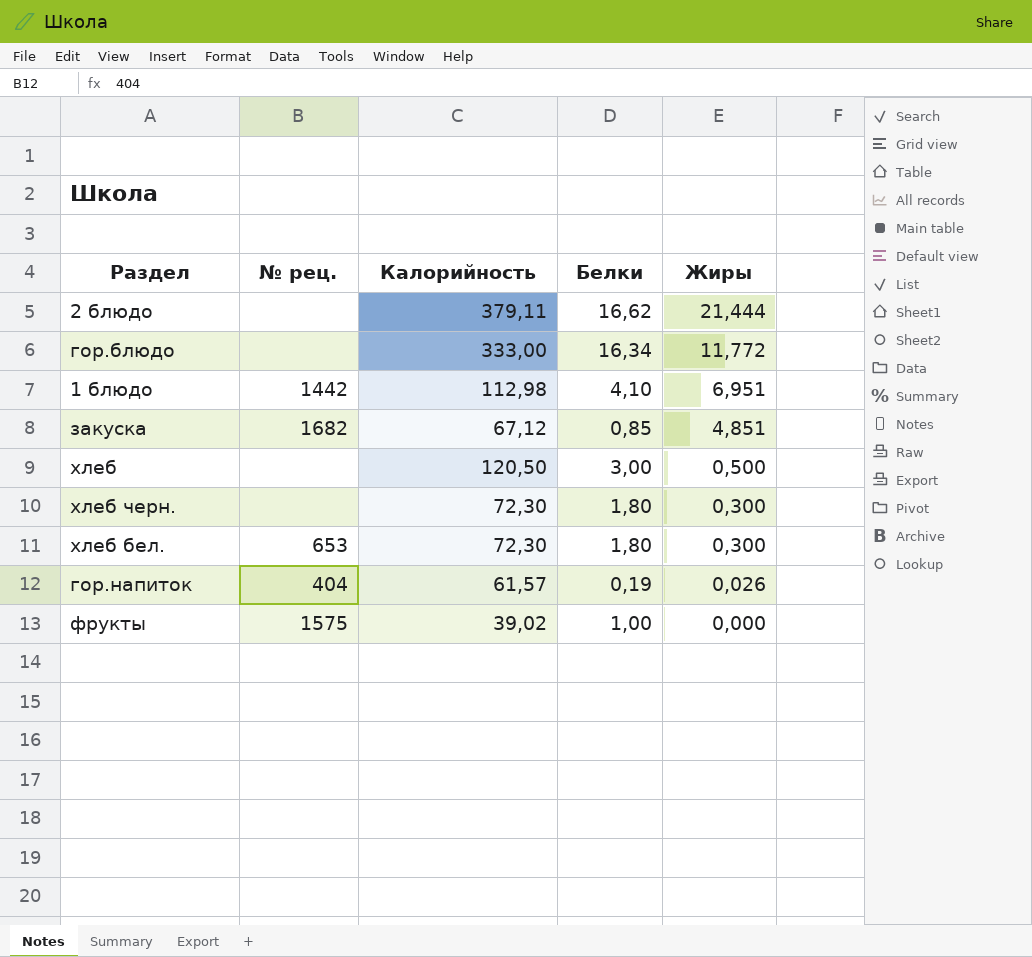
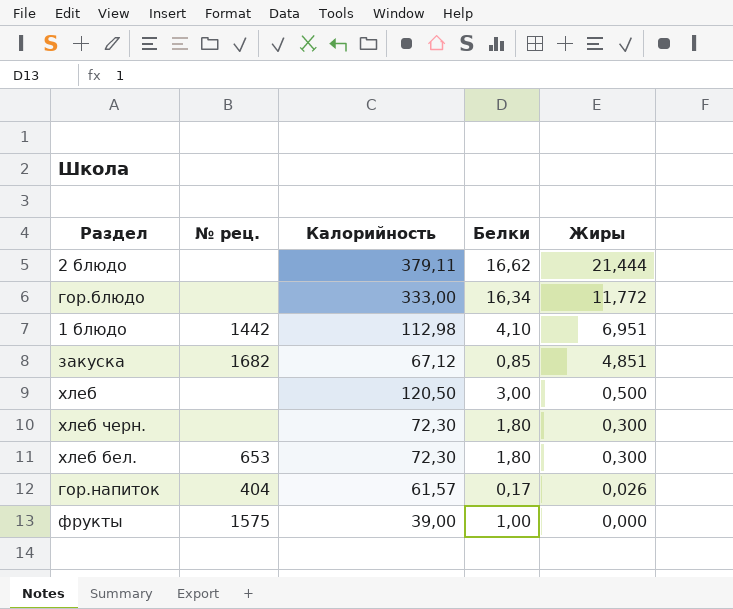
гор.напиток | Белки: 0,19 -> 0,17
фрукты | Калорийность: 39,02 -> 39,00

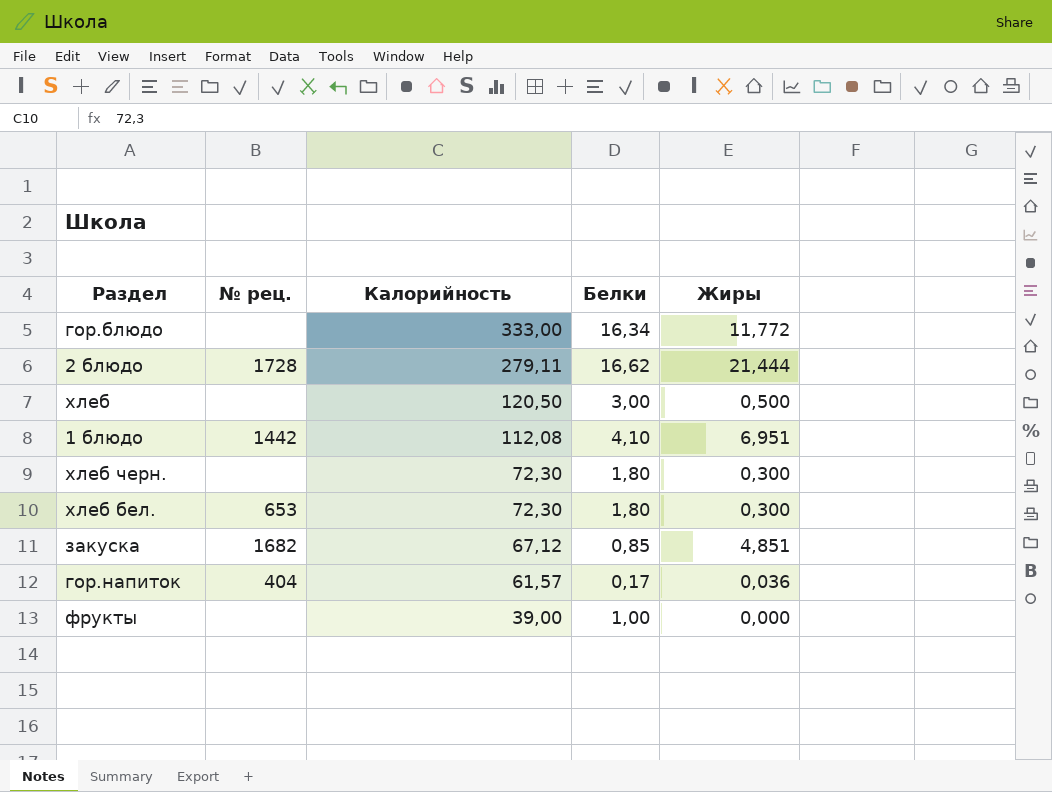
row order: Жиры descending -> Калорийность descending
2 блюдо | № рец.: none -> 1728
2 блюдо | Калорийность: 379,11 -> 279,11
1 блюдо | Калорийность: 112,98 -> 112,08
гор.напиток | Жиры: 0,026 -> 0,036
фрукты | № рец.: 1575 -> none

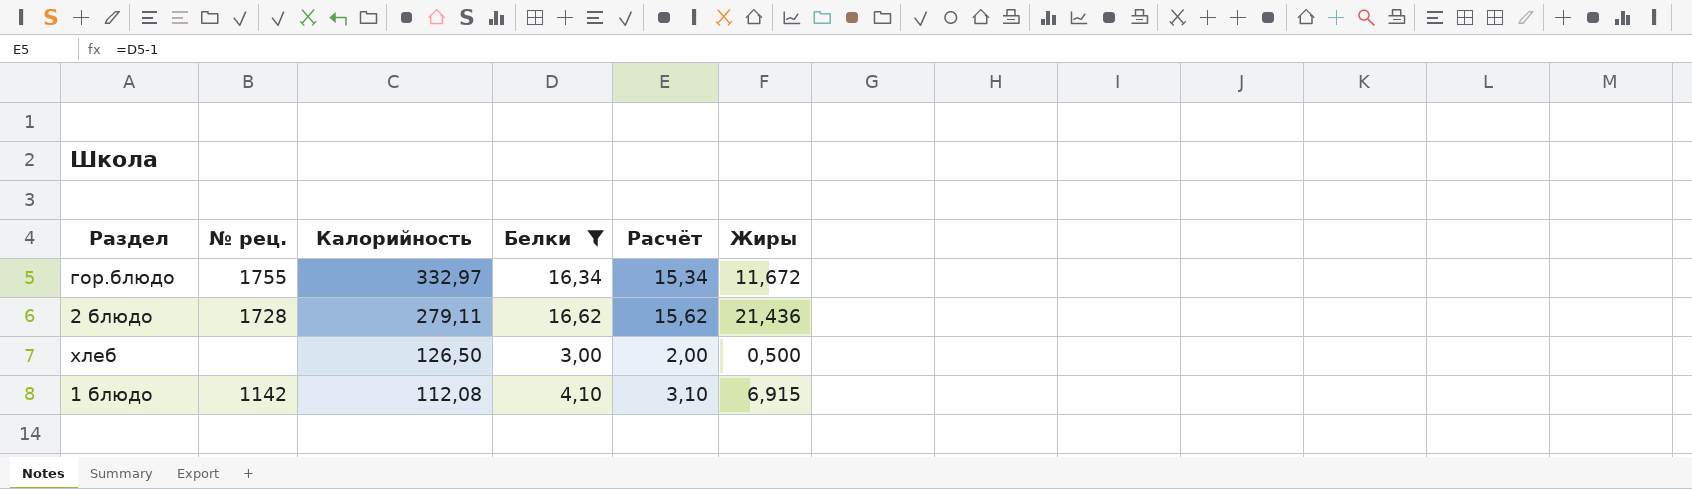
filter: none -> Белки >= 3,00
column Расчёт | formula: none -> [Белки] - 1
гор.блюдо | № рец.: none -> 1755
гор.блюдо | Калорийность: 333,00 -> 332,97
гор.блюдо | Жиры: 11,772 -> 11,672
2 блюдо | Жиры: 21,444 -> 21,436
хлеб | Калорийность: 120,50 -> 126,50
1 блюдо | № рец.: 1442 -> 1142
1 блюдо | Жиры: 6,951 -> 6,915

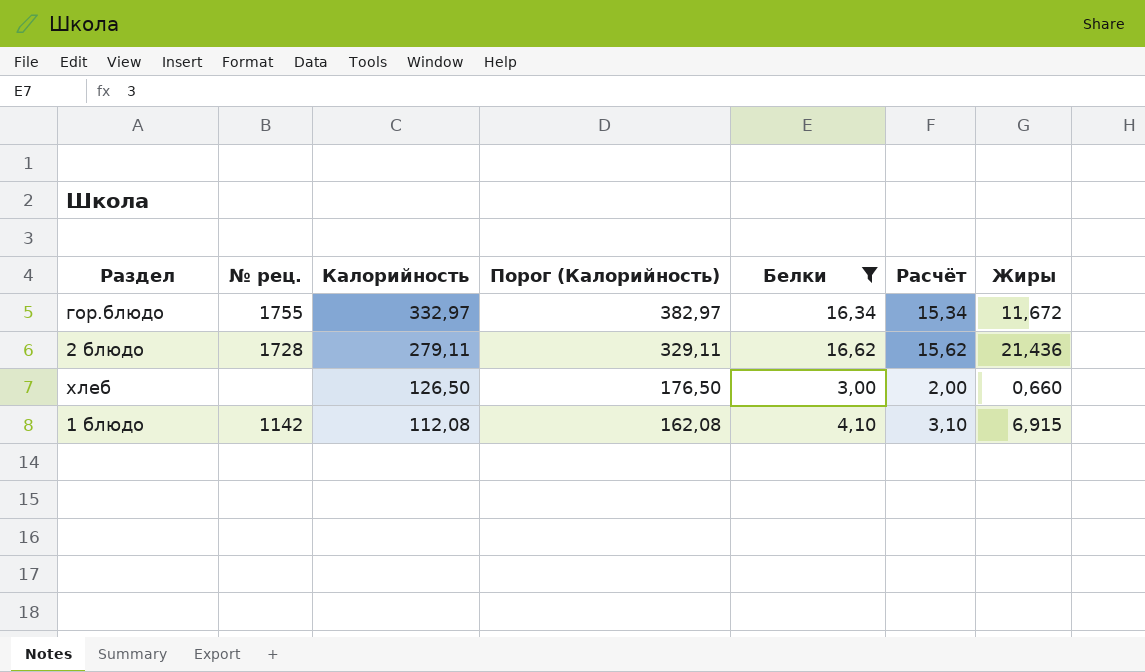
column Порог (Калорийность) | formula: none -> [Калорийность] + 50
хлеб | Жиры: 0,500 -> 0,660

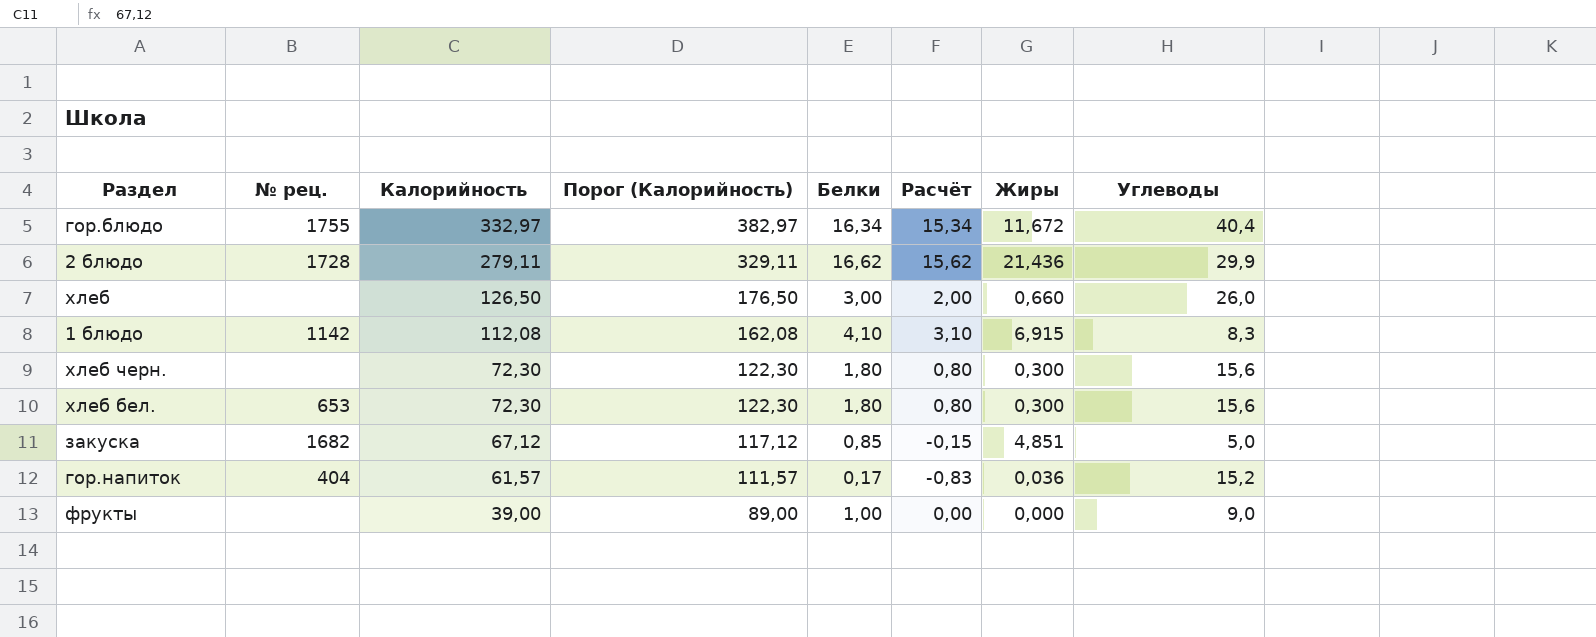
filter: Белки >= 3,00 -> none
column Углеводы | position: none -> 8

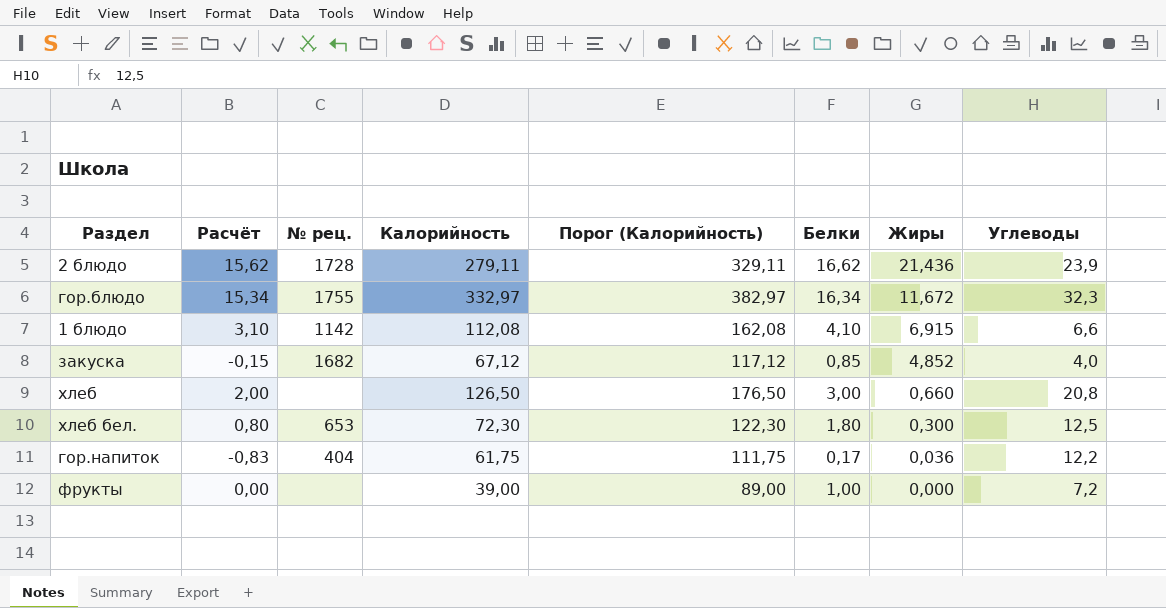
row order: Калорийность descending -> Жиры descending
column Расчёт | position: 6 -> 2
row хлеб черн.: none | 72,30 | 122,30 | 1,80 | 0,80 | 0,300 | 15,6 -> none
2 блюдо | Углеводы: 29,9 -> 23,9
гор.блюдо | Углеводы: 40,4 -> 32,3
1 блюдо | Углеводы: 8,3 -> 6,6
закуска | Жиры: 4,851 -> 4,852
закуска | Углеводы: 5,0 -> 4,0
хлеб | Углеводы: 26,0 -> 20,8
хлеб бел. | Углеводы: 15,6 -> 12,5
гор.напиток | Калорийность: 61,57 -> 61,75
гор.напиток | Порог (Калорийность): 111,57 -> 111,75
гор.напиток | Углеводы: 15,2 -> 12,2
фрукты | Углеводы: 9,0 -> 7,2

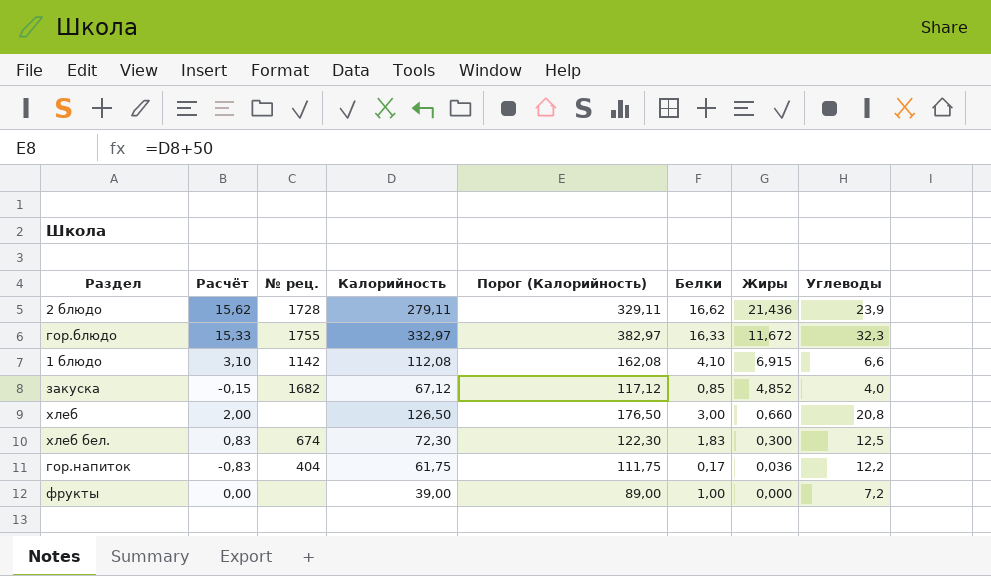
гор.блюдо | Расчёт: 15,34 -> 15,33
гор.блюдо | Белки: 16,34 -> 16,33
хлеб бел. | Расчёт: 0,80 -> 0,83
хлеб бел. | № рец.: 653 -> 674
хлеб бел. | Белки: 1,80 -> 1,83

